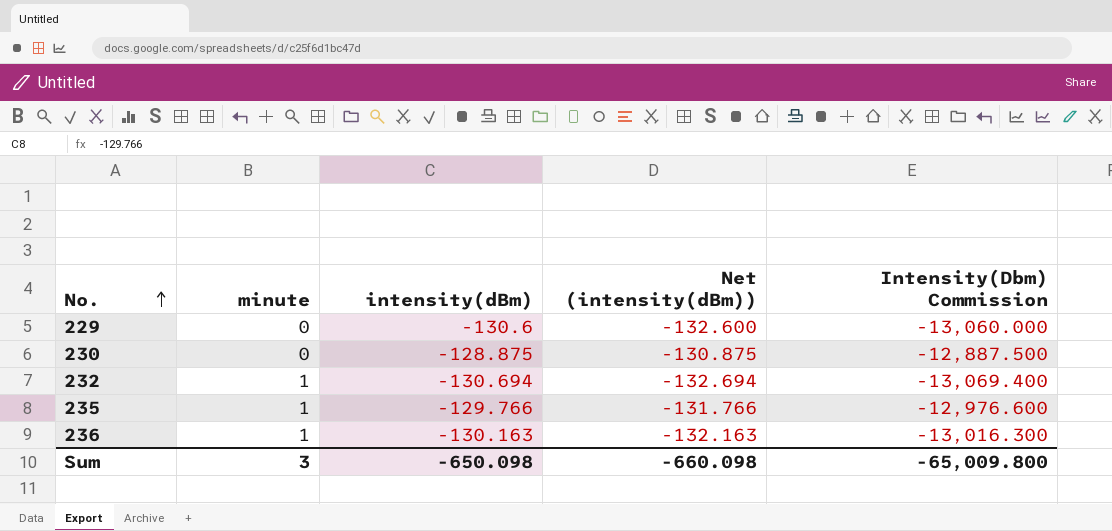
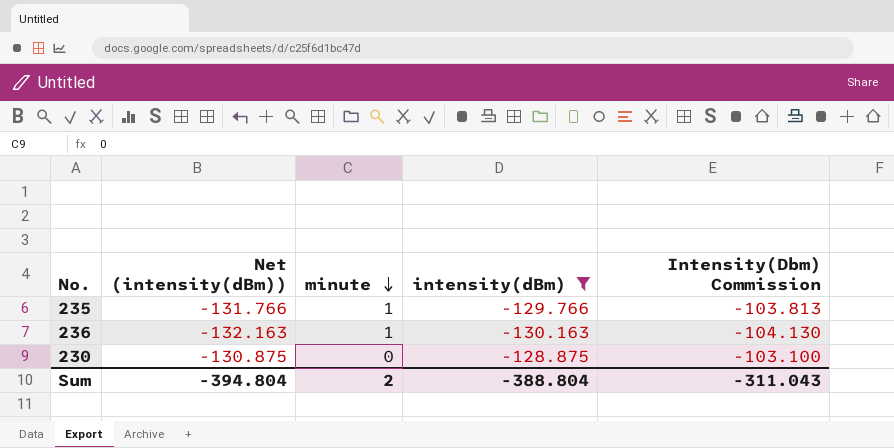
filter: none -> intensity(dBm) >= -130.163
row order: No. ascending -> minute descending
column Net (intensity(dBm)) | position: 4 -> 2
column Intensity(Dbm) Commission | formula: [intensity(dBm)] * 100 -> [intensity(dBm)] * 0.8
Sum | Net (intensity(dBm)): -660.098 -> -394.804
Sum | minute: 3 -> 2
Sum | intensity(dBm): -650.098 -> -388.804
Sum | Intensity(Dbm) Commission: -65,009.800 -> -311.043

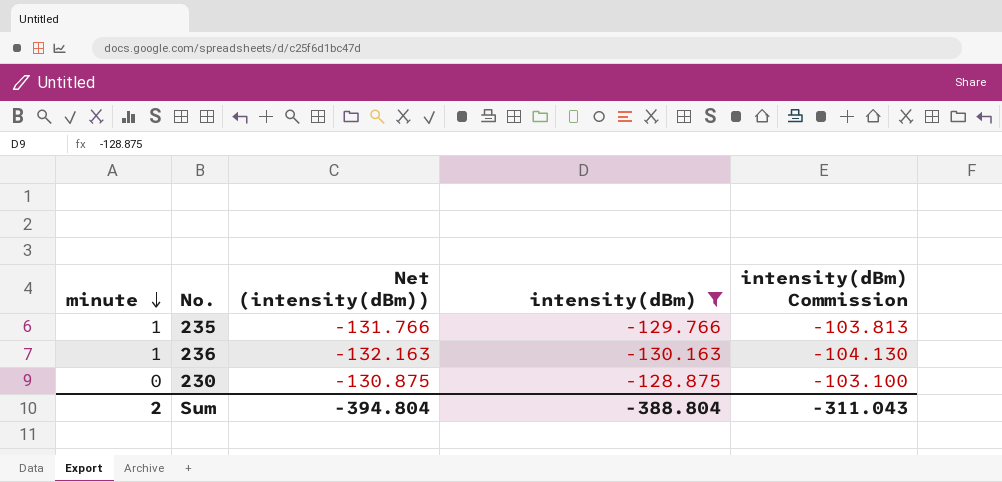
column minute | position: 3 -> 1
column name: Intensity(Dbm) Commission -> intensity(dBm) Commission

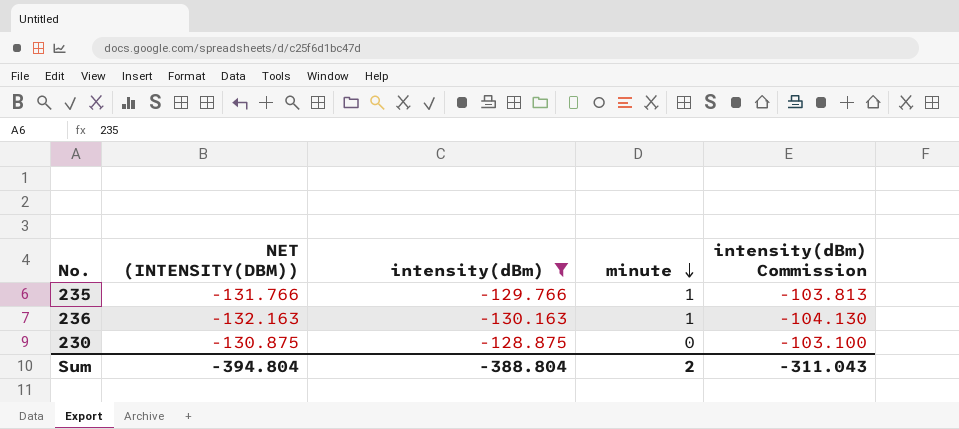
column name: Net (intensity(dBm)) -> NET (INTENSITY(DBM))
column minute | position: 1 -> 4

